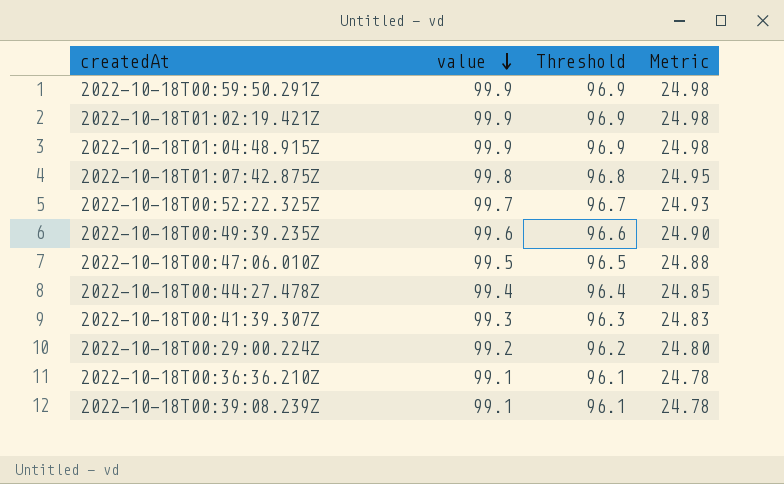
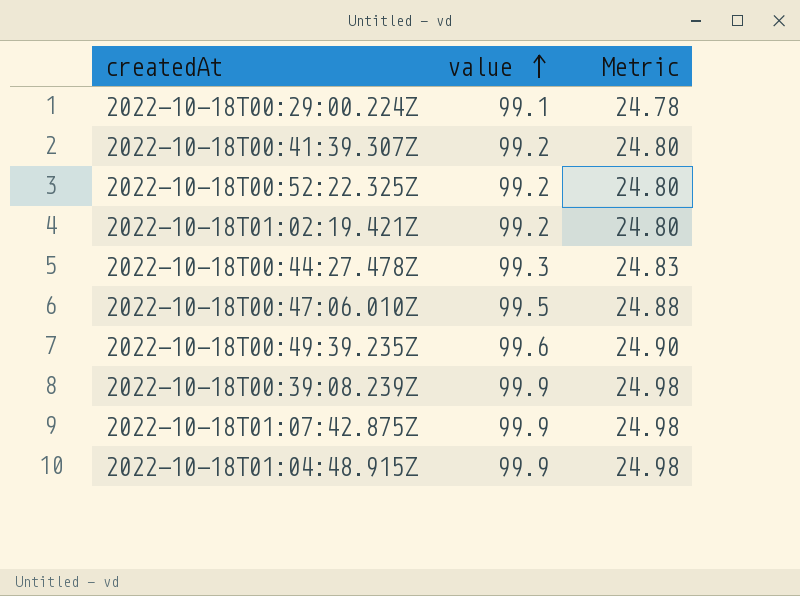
row order: value descending -> value ascending
column Threshold | formula: [value] - 3 -> none
row 2022-10-18T00:59:50.291Z: 99.9 | 96.9 | 24.98 -> none
row 2022-10-18T00:36:36.210Z: 99.1 | 96.1 | 24.78 -> none
2022-10-18T00:29:00.224Z | value: 99.2 -> 99.1
2022-10-18T00:29:00.224Z | Metric: 24.80 -> 24.78
2022-10-18T00:41:39.307Z | value: 99.3 -> 99.2
2022-10-18T00:41:39.307Z | Metric: 24.83 -> 24.80
2022-10-18T00:52:22.325Z | value: 99.7 -> 99.2
2022-10-18T00:52:22.325Z | Metric: 24.93 -> 24.80
2022-10-18T01:02:19.421Z | value: 99.9 -> 99.2
2022-10-18T01:02:19.421Z | Metric: 24.98 -> 24.80
2022-10-18T00:44:27.478Z | value: 99.4 -> 99.3
2022-10-18T00:44:27.478Z | Metric: 24.85 -> 24.83
2022-10-18T00:39:08.239Z | value: 99.1 -> 99.9
2022-10-18T00:39:08.239Z | Metric: 24.78 -> 24.98
2022-10-18T01:07:42.875Z | value: 99.8 -> 99.9
2022-10-18T01:07:42.875Z | Metric: 24.95 -> 24.98

